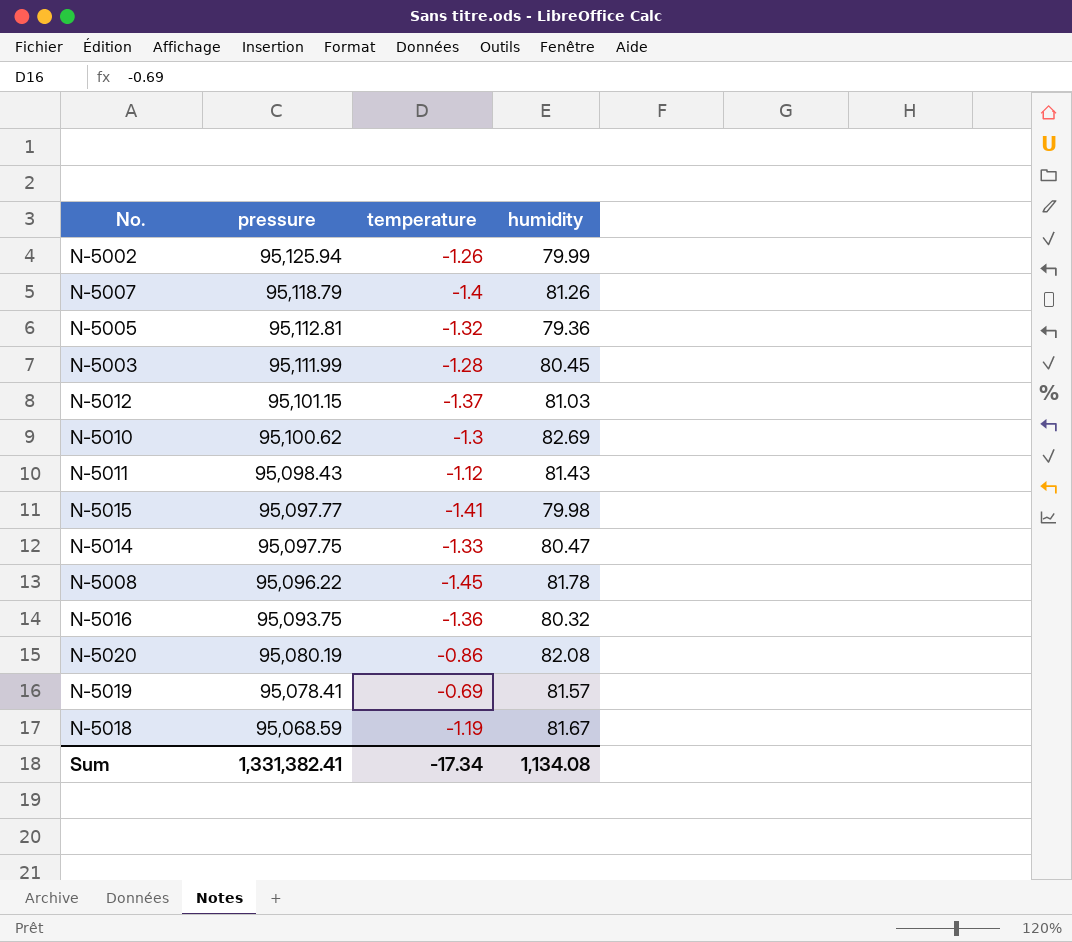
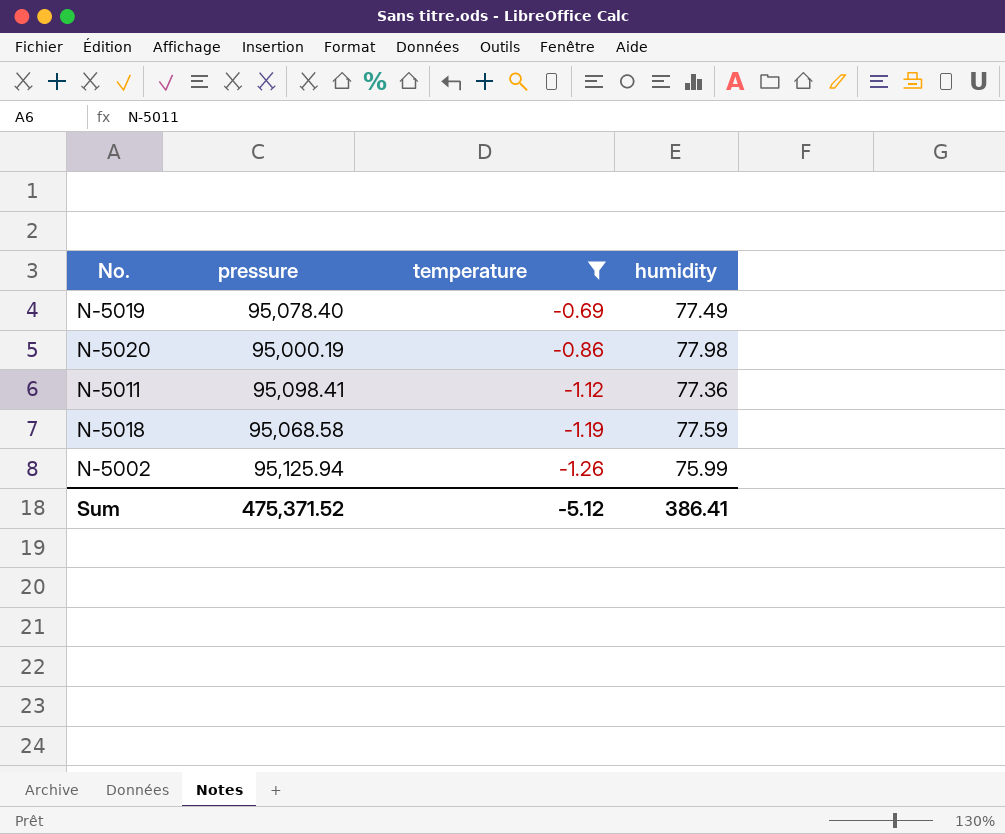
filter: none -> temperature >= -1.26
row order: pressure descending -> temperature descending
N-5019 | pressure: 95,078.41 -> 95,078.40
N-5019 | humidity: 81.57 -> 77.49
N-5020 | pressure: 95,080.19 -> 95,000.19
N-5020 | humidity: 82.08 -> 77.98
N-5011 | pressure: 95,098.43 -> 95,098.41
N-5011 | humidity: 81.43 -> 77.36
N-5018 | pressure: 95,068.59 -> 95,068.58
N-5018 | humidity: 81.67 -> 77.59
N-5002 | humidity: 79.99 -> 75.99
Sum | pressure: 1,331,382.41 -> 475,371.52
Sum | temperature: -17.34 -> -5.12
Sum | humidity: 1,134.08 -> 386.41

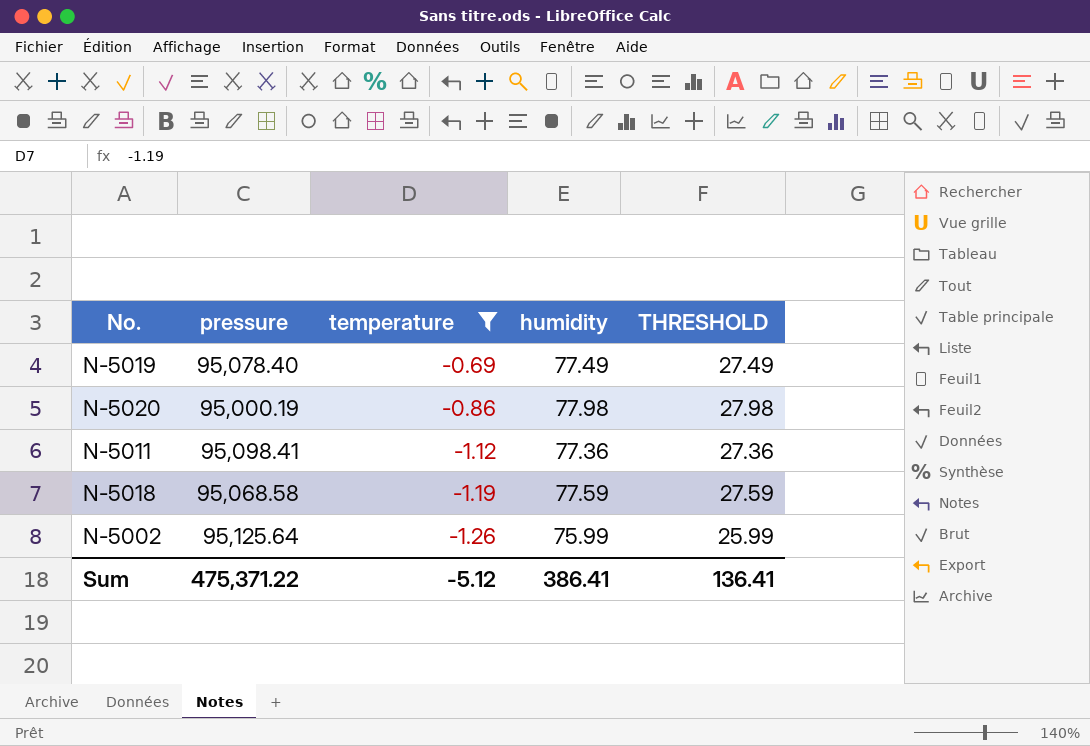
column THRESHOLD | formula: none -> [humidity] - 50
N-5002 | pressure: 95,125.94 -> 95,125.64
Sum | pressure: 475,371.52 -> 475,371.22

